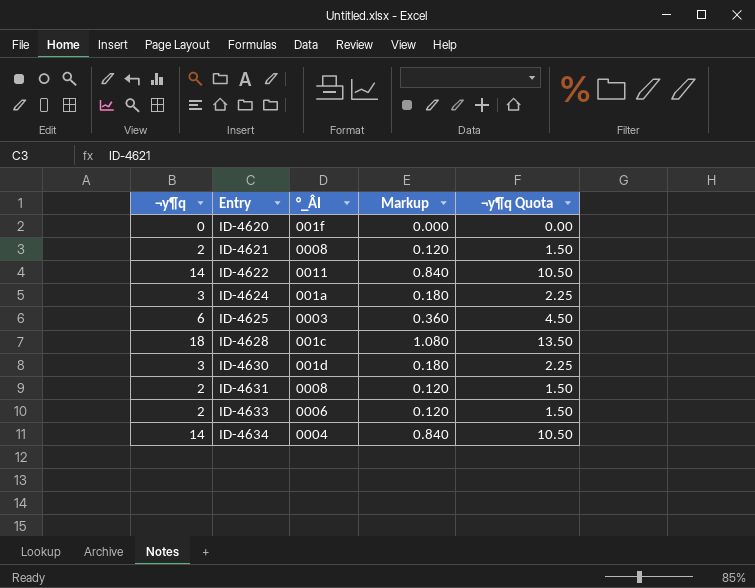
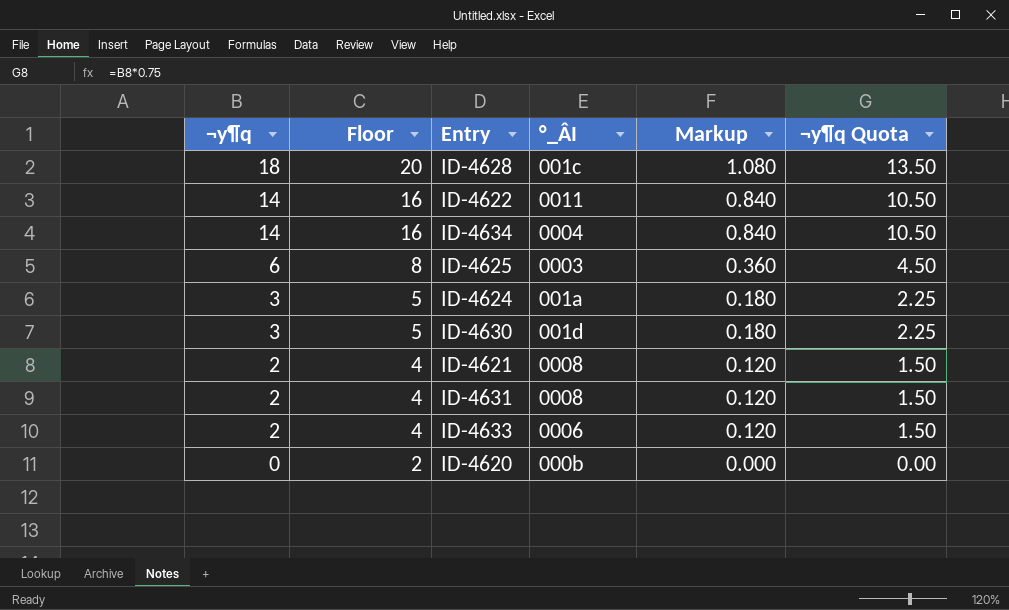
row order: Entry ascending -> ¬y¶q descending
column Floor | formula: none -> [¬y¶q] + 2
ID-4620 | °_ÂI: 001f -> 000b

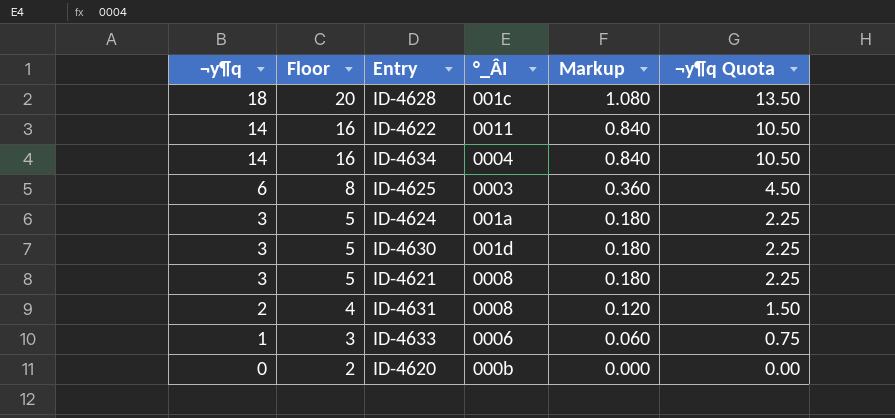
ID-4621 | ¬y¶q: 2 -> 3
ID-4621 | Floor: 4 -> 5
ID-4621 | Markup: 0.120 -> 0.180
ID-4621 | ¬y¶q Quota: 1.50 -> 2.25
ID-4633 | ¬y¶q: 2 -> 1
ID-4633 | Floor: 4 -> 3
ID-4633 | Markup: 0.120 -> 0.060
ID-4633 | ¬y¶q Quota: 1.50 -> 0.75

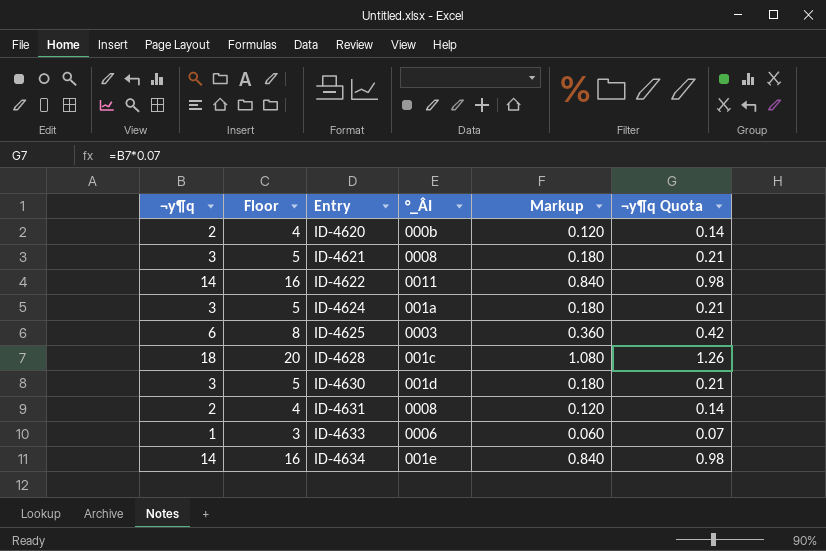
row order: ¬y¶q descending -> Entry ascending
column ¬y¶q Quota | formula: [¬y¶q] * 0.75 -> [¬y¶q] * 0.07
ID-4620 | ¬y¶q: 0 -> 2
ID-4620 | Floor: 2 -> 4
ID-4620 | Markup: 0.000 -> 0.120
ID-4634 | °_ÂI: 0004 -> 001e

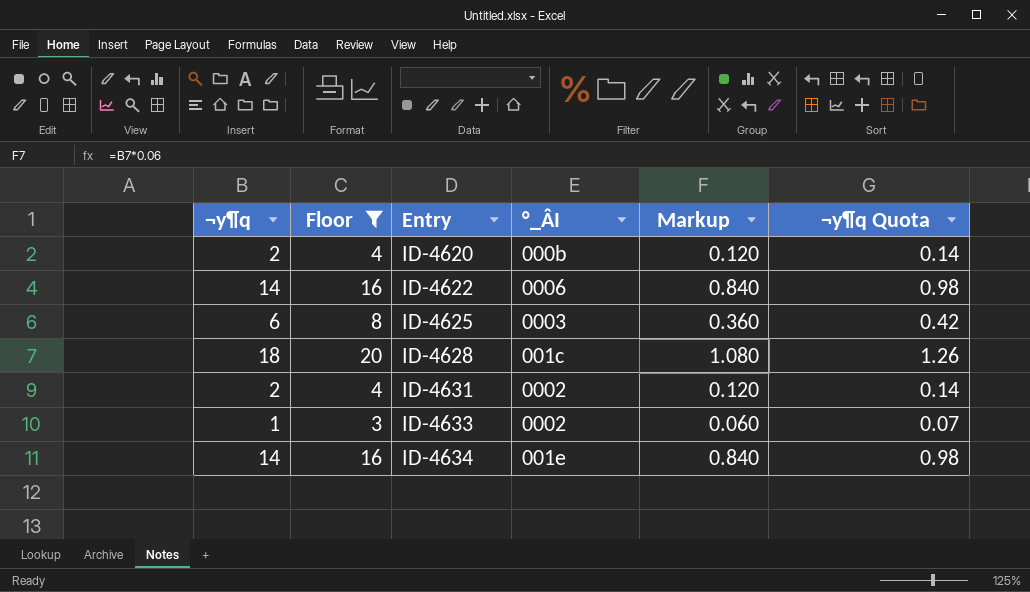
filter: none -> Floor != 5
ID-4622 | °_ÂI: 0011 -> 0006
ID-4631 | °_ÂI: 0008 -> 0002
ID-4633 | °_ÂI: 0006 -> 0002

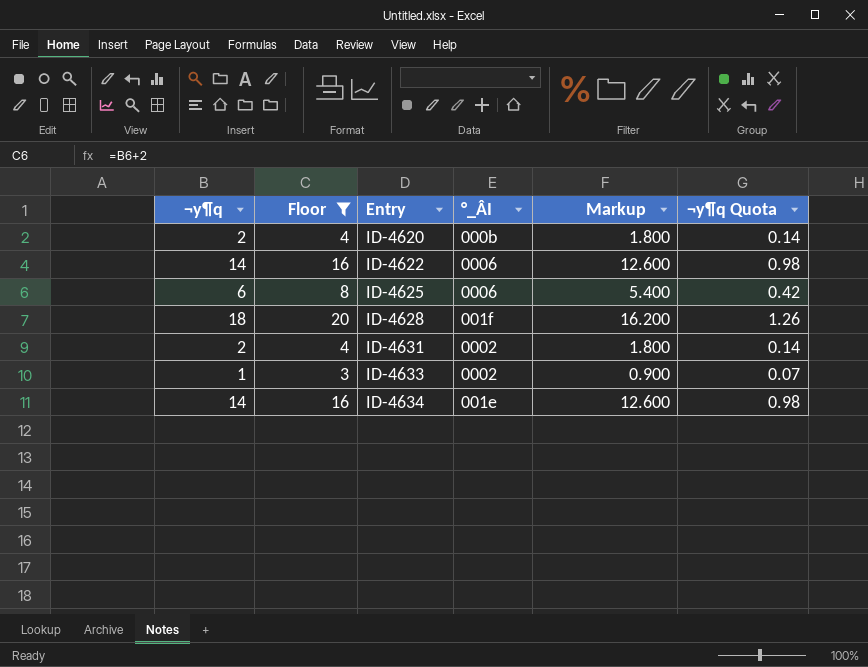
column Markup | formula: [¬y¶q] * 0.06 -> [¬y¶q] * 0.9
ID-4625 | °_ÂI: 0003 -> 0006
ID-4628 | °_ÂI: 001c -> 001f

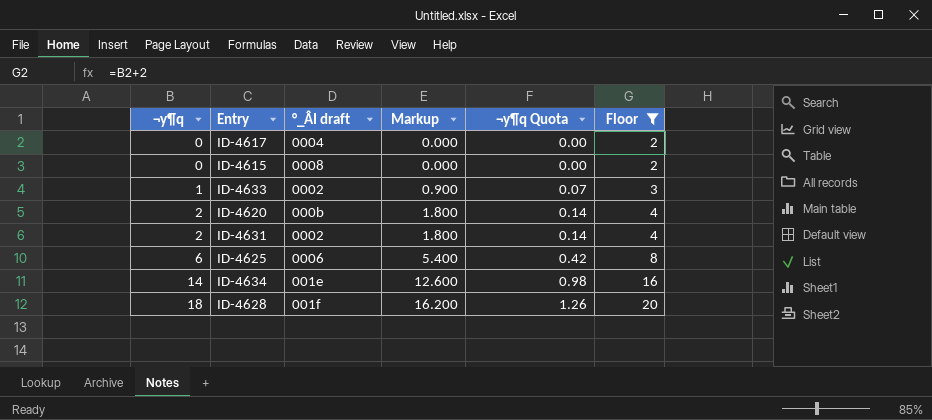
row order: Entry ascending -> ¬y¶q ascending
column name: °_ÂI -> °_ÂI draft
column Floor | position: 2 -> 6
row ID-4622: 14 | 16 | 0006 | 12.600 | 0.98 -> none
row ID-4617: none -> 0 | 0004 | 0.000 | 0.00 | 2
row ID-4615: none -> 0 | 0008 | 0.000 | 0.00 | 2

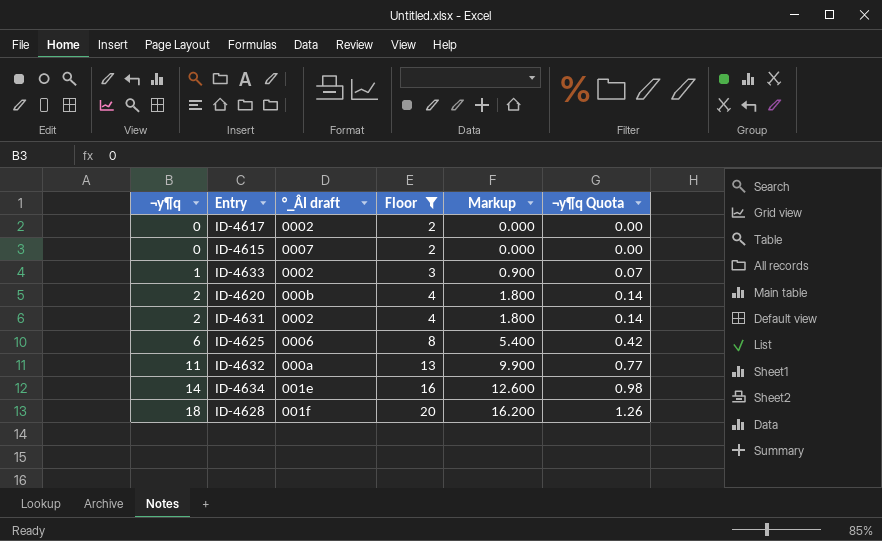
column Floor | position: 6 -> 4
ID-4617 | °_ÂI draft: 0004 -> 0002
ID-4615 | °_ÂI draft: 0008 -> 0007
row ID-4632: none -> 11 | 000a | 13 | 9.900 | 0.77

